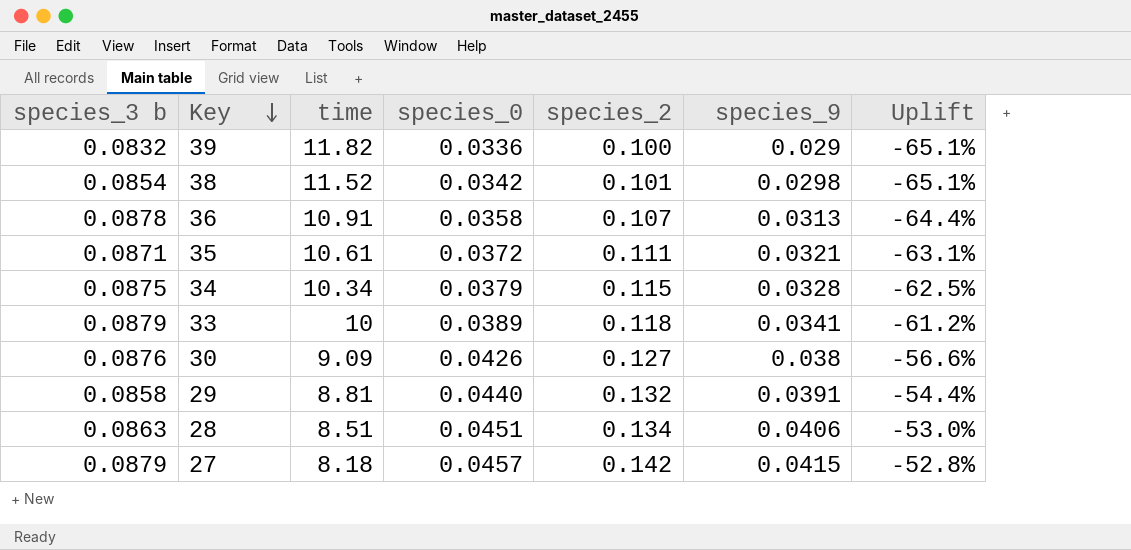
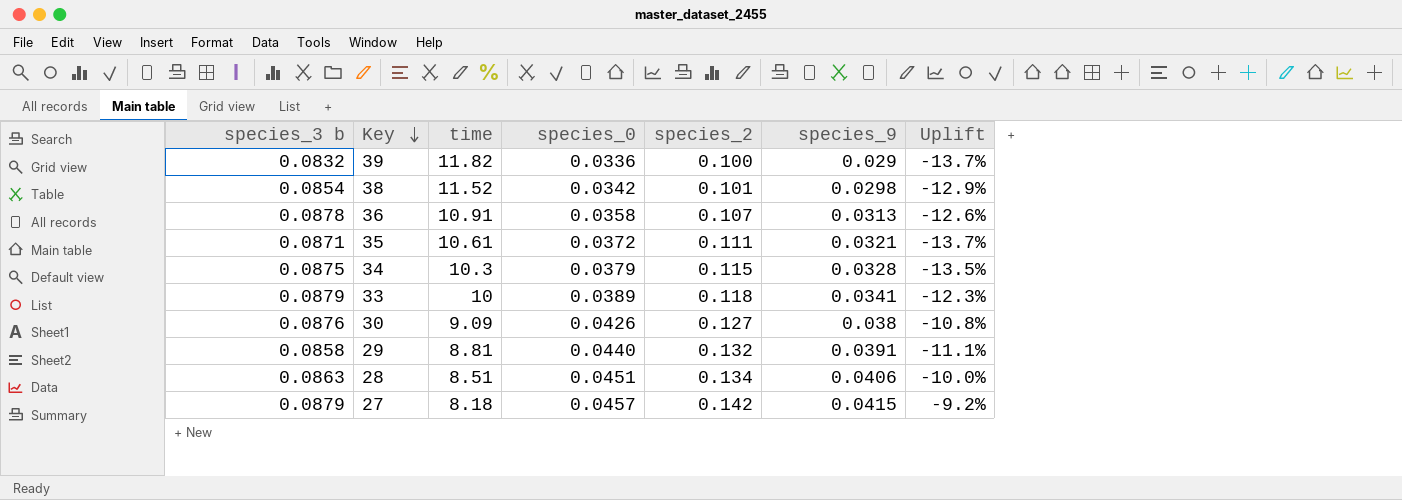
column Uplift | formula: ([species_9] - [species_3 b]) / [species_3 b] -> ([species_9] - [species_0]) / [species_0]
34 | time: 10.34 -> 10.3

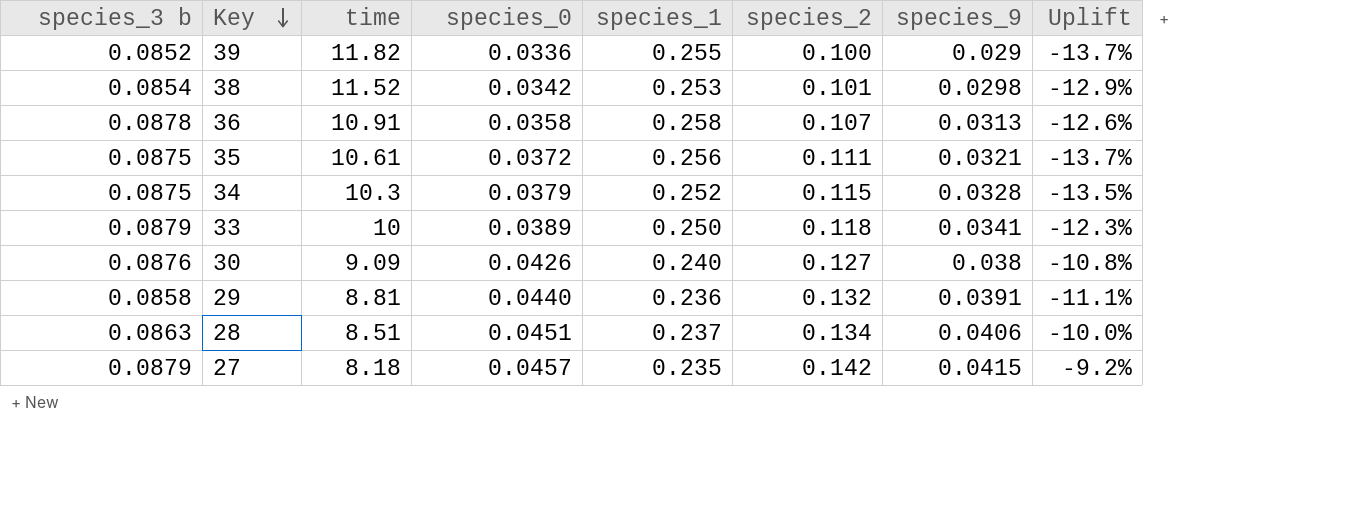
column species_1 | position: none -> 5
39 | species_3 b: 0.0832 -> 0.0852
35 | species_3 b: 0.0871 -> 0.0875

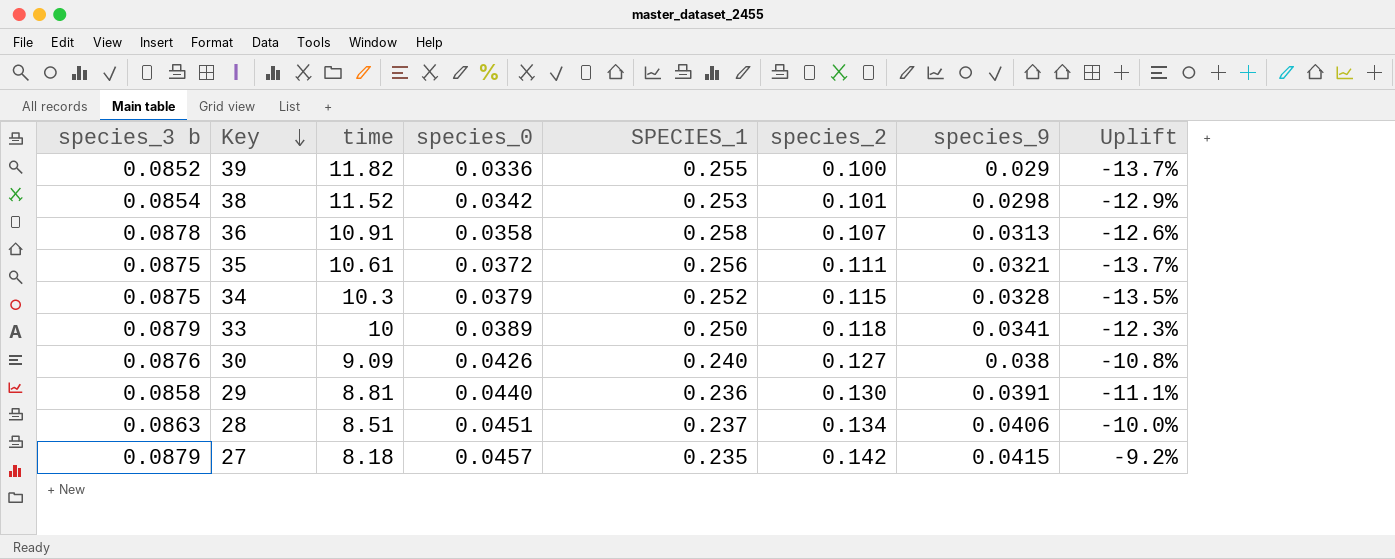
column name: species_1 -> SPECIES_1
29 | species_2: 0.132 -> 0.130

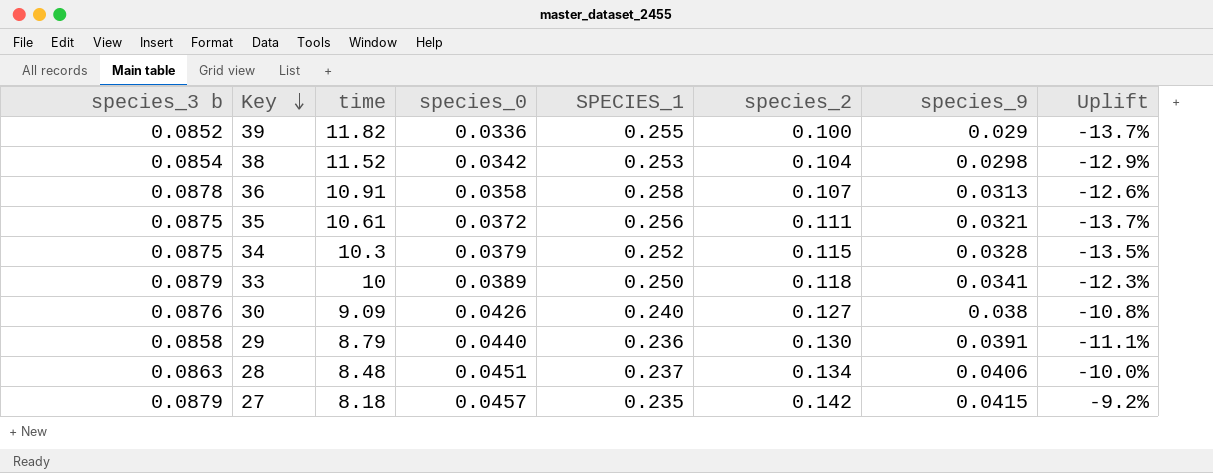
38 | species_2: 0.101 -> 0.104
29 | time: 8.81 -> 8.79
28 | time: 8.51 -> 8.48

